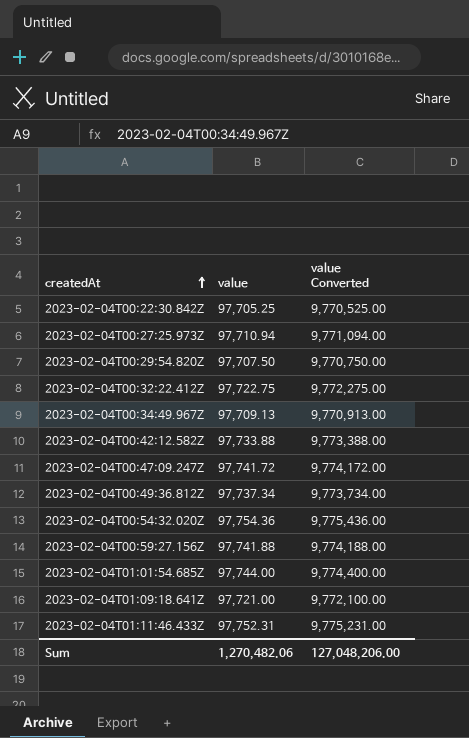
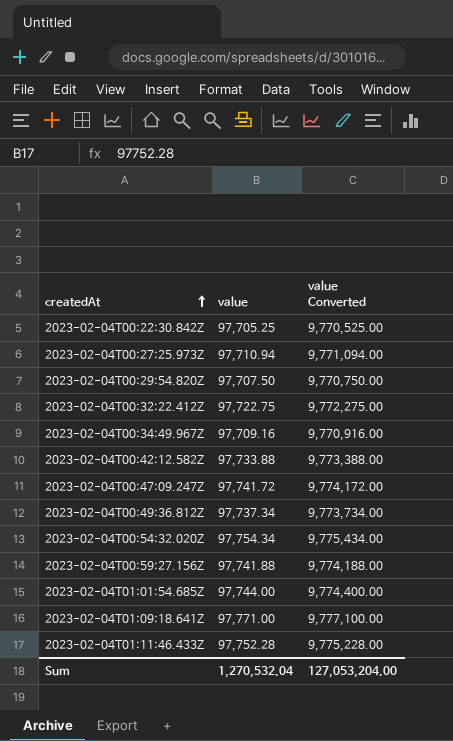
2023-02-04T00:34:49.967Z | value: 97,709.13 -> 97,709.16
2023-02-04T00:34:49.967Z | value Converted: 9,770,913.00 -> 9,770,916.00
2023-02-04T00:54:32.020Z | value: 97,754.36 -> 97,754.34
2023-02-04T00:54:32.020Z | value Converted: 9,775,436.00 -> 9,775,434.00
2023-02-04T01:09:18.641Z | value: 97,721.00 -> 97,771.00
2023-02-04T01:09:18.641Z | value Converted: 9,772,100.00 -> 9,777,100.00
2023-02-04T01:11:46.433Z | value: 97,752.31 -> 97,752.28
2023-02-04T01:11:46.433Z | value Converted: 9,775,231.00 -> 9,775,228.00
Sum | value: 1,270,482.06 -> 1,270,532.04
Sum | value Converted: 127,048,206.00 -> 127,053,204.00

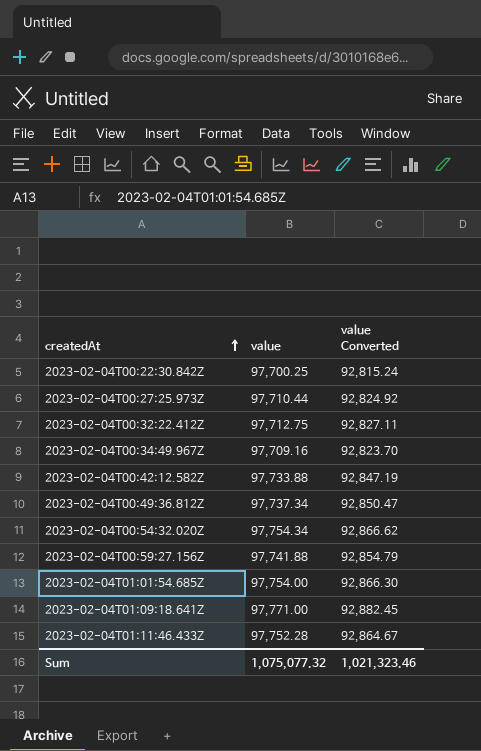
column value Converted | formula: [value] * 100 -> [value] * 0.95
row 2023-02-04T00:29:54.820Z: 97,707.50 | 9,770,750.00 -> none
row 2023-02-04T00:47:09.247Z: 97,741.72 | 9,774,172.00 -> none
2023-02-04T00:22:30.842Z | value: 97,705.25 -> 97,700.25
2023-02-04T00:27:25.973Z | value: 97,710.94 -> 97,710.44
2023-02-04T00:32:22.412Z | value: 97,722.75 -> 97,712.75
2023-02-04T01:01:54.685Z | value: 97,744.00 -> 97,754.00
Sum | value: 1,270,532.04 -> 1,075,077.32
Sum | value Converted: 127,053,204.00 -> 1,021,323.46

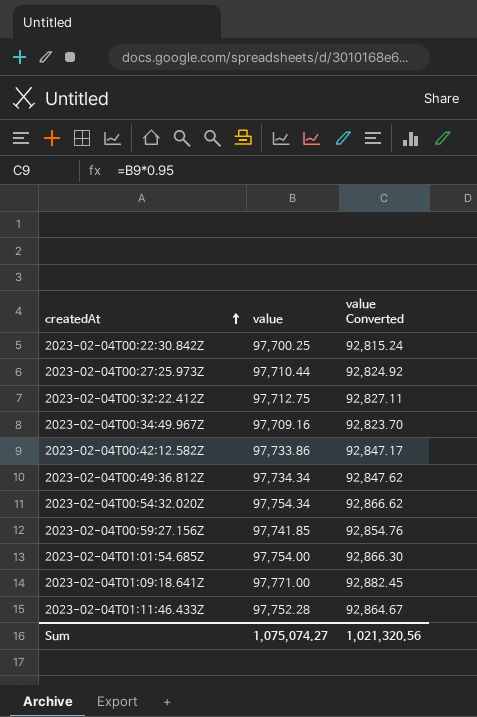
2023-02-04T00:42:12.582Z | value: 97,733.88 -> 97,733.86
2023-02-04T00:42:12.582Z | value Converted: 92,847.19 -> 92,847.17
2023-02-04T00:49:36.812Z | value: 97,737.34 -> 97,734.34
2023-02-04T00:49:36.812Z | value Converted: 92,850.47 -> 92,847.62
2023-02-04T00:59:27.156Z | value: 97,741.88 -> 97,741.85
2023-02-04T00:59:27.156Z | value Converted: 92,854.79 -> 92,854.76
Sum | value: 1,075,077.32 -> 1,075,074.27
Sum | value Converted: 1,021,323.46 -> 1,021,320.56

